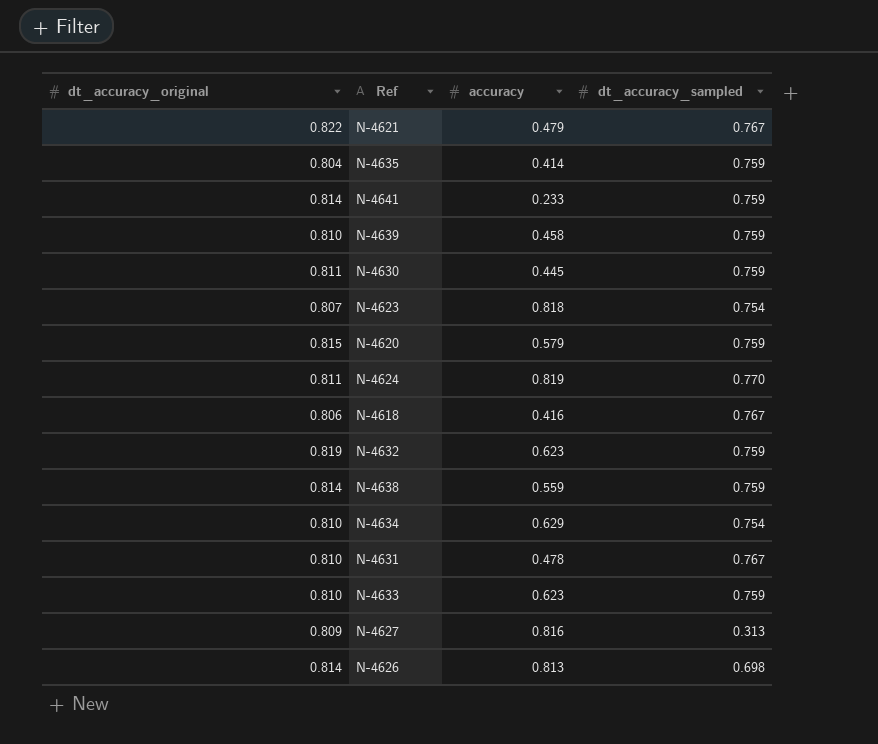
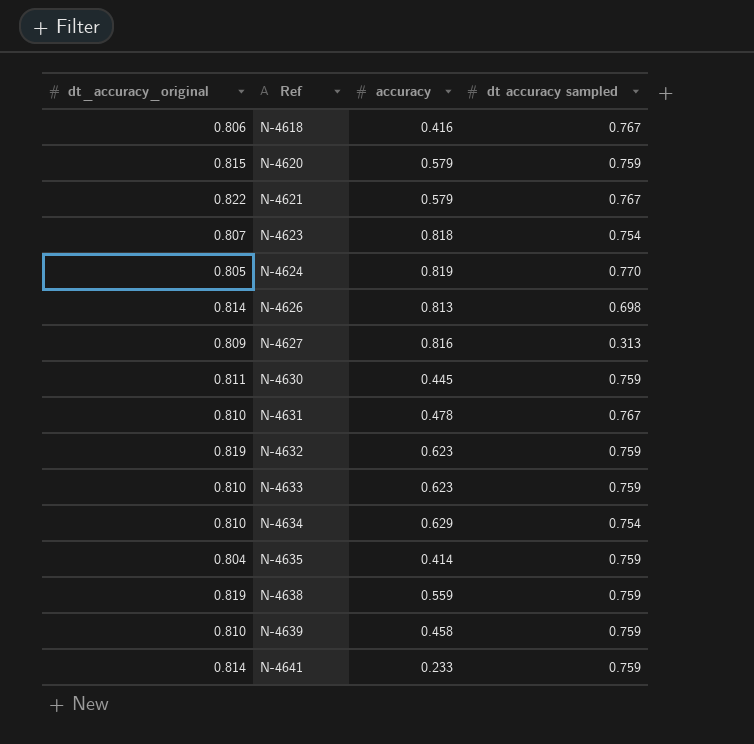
row order: none -> Ref ascending
column name: dt_accuracy_sampled -> dt accuracy sampled
N-4621 | accuracy: 0.479 -> 0.579
N-4624 | dt_accuracy_original: 0.811 -> 0.805
N-4638 | dt_accuracy_original: 0.814 -> 0.819

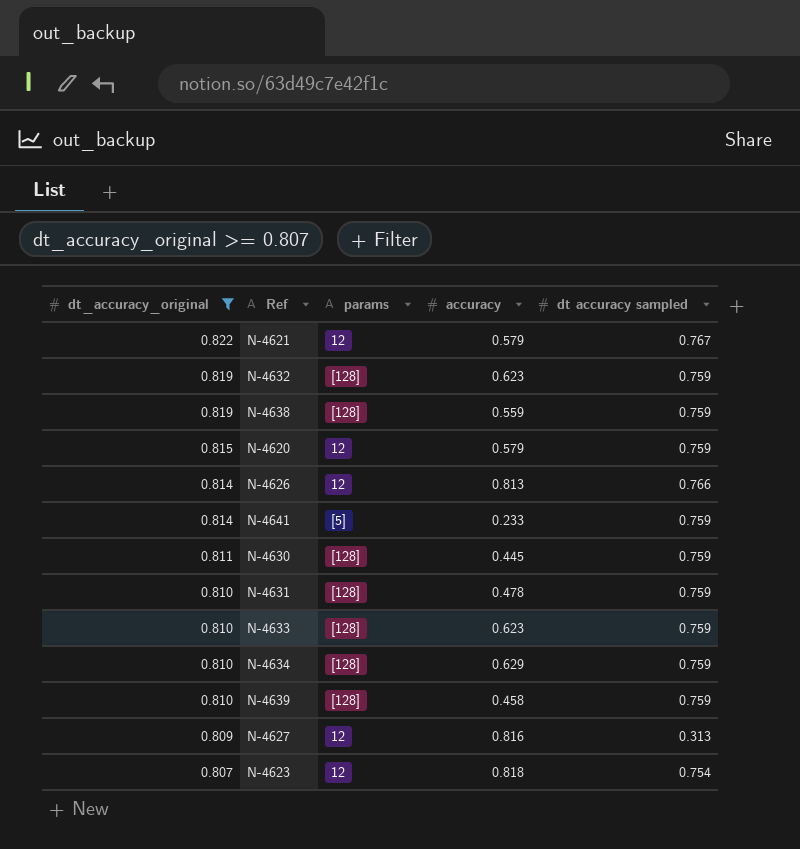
filter: none -> dt_accuracy_original >= 0.807
row order: Ref ascending -> dt_accuracy_original descending
column params | position: none -> 3
N-4626 | dt accuracy sampled: 0.698 -> 0.766
N-4631 | dt accuracy sampled: 0.767 -> 0.759
N-4634 | dt accuracy sampled: 0.754 -> 0.759

